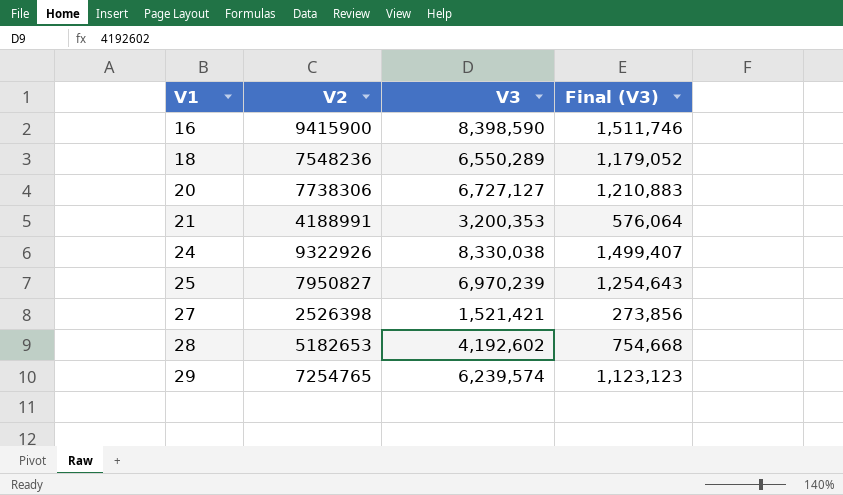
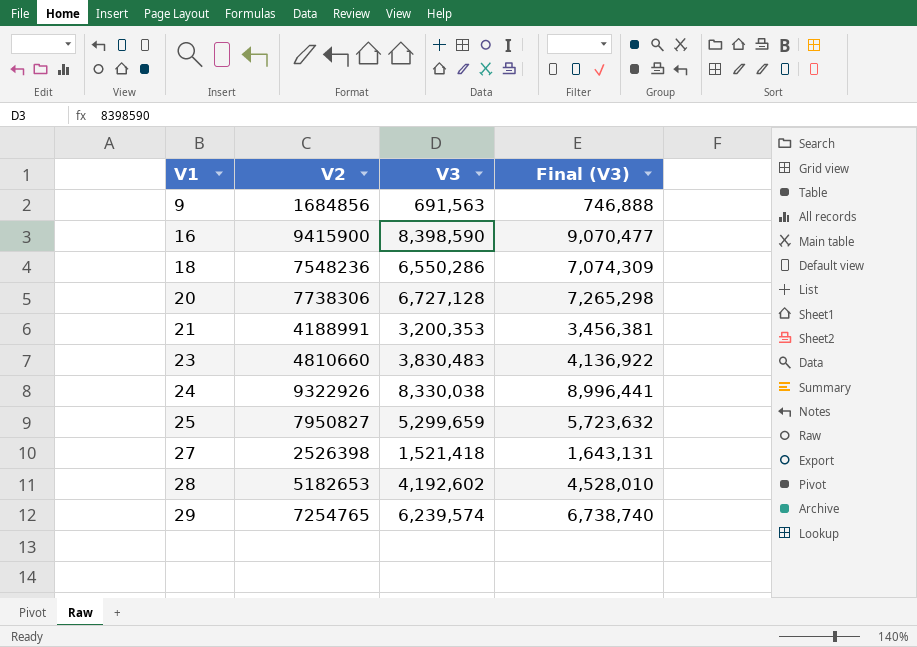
column Final (V3) | formula: [V3] * 0.18 -> [V3] * 1.08
row 9: none -> 1684856 | 691,563 | 746,888
18 | V3: 6,550,289 -> 6,550,286
20 | V3: 6,727,127 -> 6,727,128
row 23: none -> 4810660 | 3,830,483 | 4,136,922
25 | V3: 6,970,239 -> 5,299,659
27 | V3: 1,521,421 -> 1,521,418

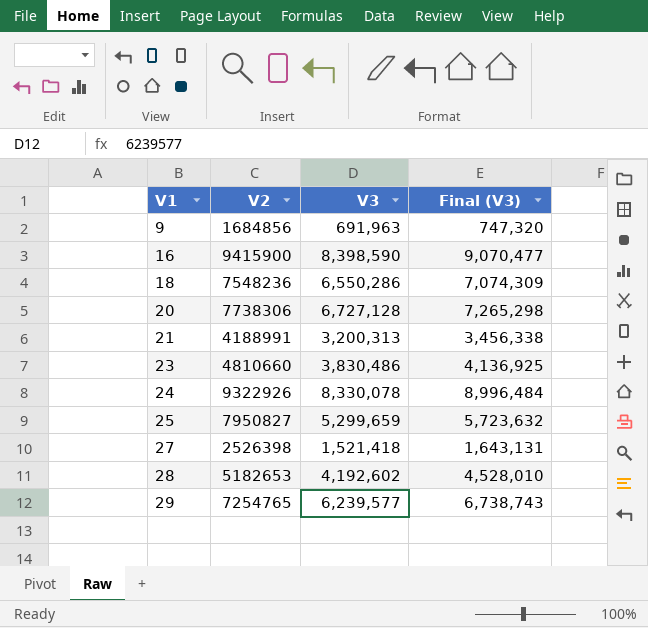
9 | V3: 691,563 -> 691,963
9 | Final (V3): 746,888 -> 747,320
21 | V3: 3,200,353 -> 3,200,313
21 | Final (V3): 3,456,381 -> 3,456,338
23 | V3: 3,830,483 -> 3,830,486
23 | Final (V3): 4,136,922 -> 4,136,925
24 | V3: 8,330,038 -> 8,330,078
24 | Final (V3): 8,996,441 -> 8,996,484
29 | V3: 6,239,574 -> 6,239,577
29 | Final (V3): 6,738,740 -> 6,738,743

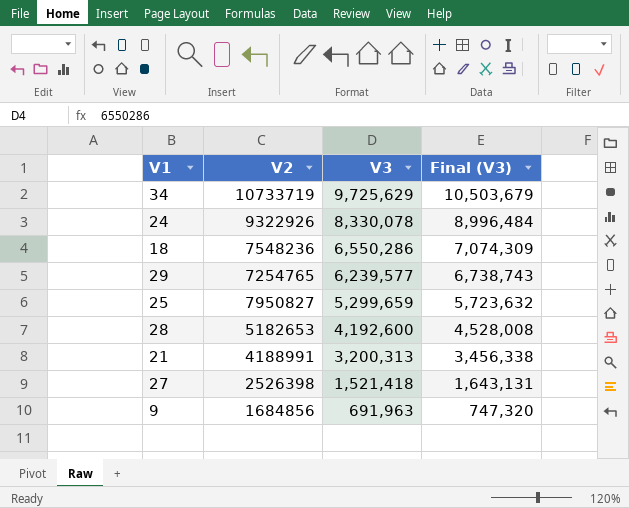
row order: V1 ascending -> V3 descending
row 16: 9415900 | 8,398,590 | 9,070,477 -> none
row 20: 7738306 | 6,727,128 | 7,265,298 -> none
row 23: 4810660 | 3,830,486 | 4,136,925 -> none
row 34: none -> 10733719 | 9,725,629 | 10,503,679
28 | V3: 4,192,602 -> 4,192,600
28 | Final (V3): 4,528,010 -> 4,528,008

